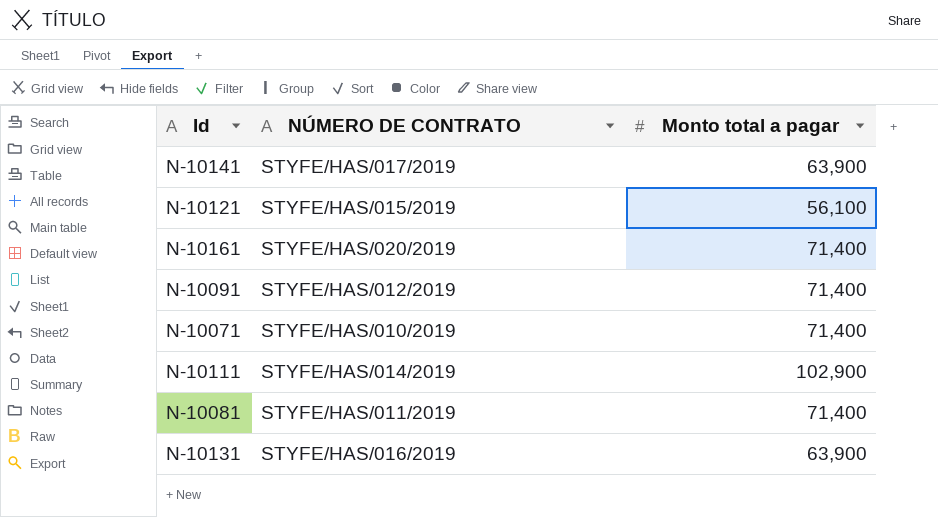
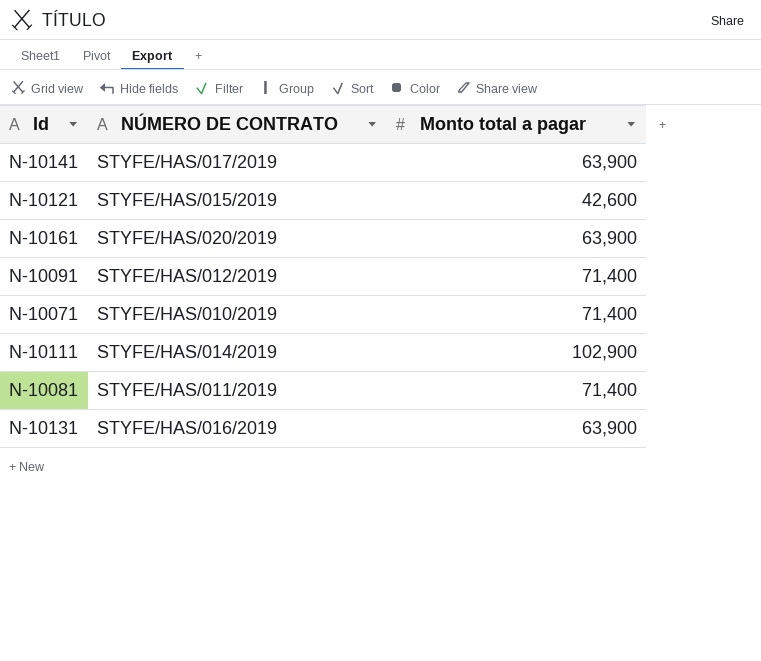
N-10121 | Monto total a pagar: 56,100 -> 42,600
N-10161 | Monto total a pagar: 71,400 -> 63,900

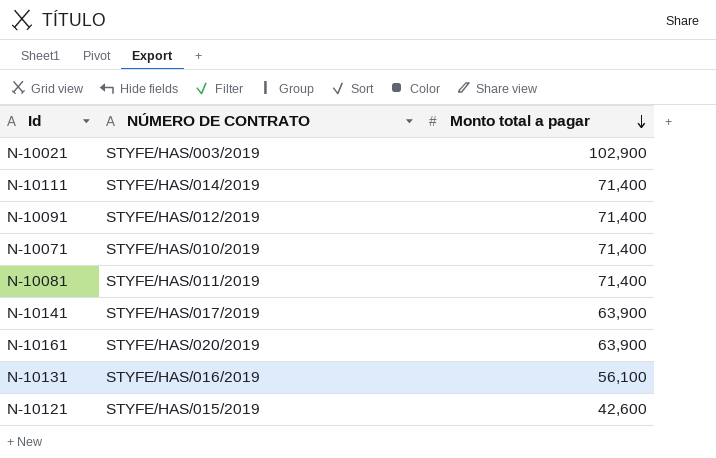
row order: none -> Monto total a pagar descending
row N-10021: none -> STYFE/HAS/003/2019 | 102,900
N-10111 | Monto total a pagar: 102,900 -> 71,400
N-10131 | Monto total a pagar: 63,900 -> 56,100

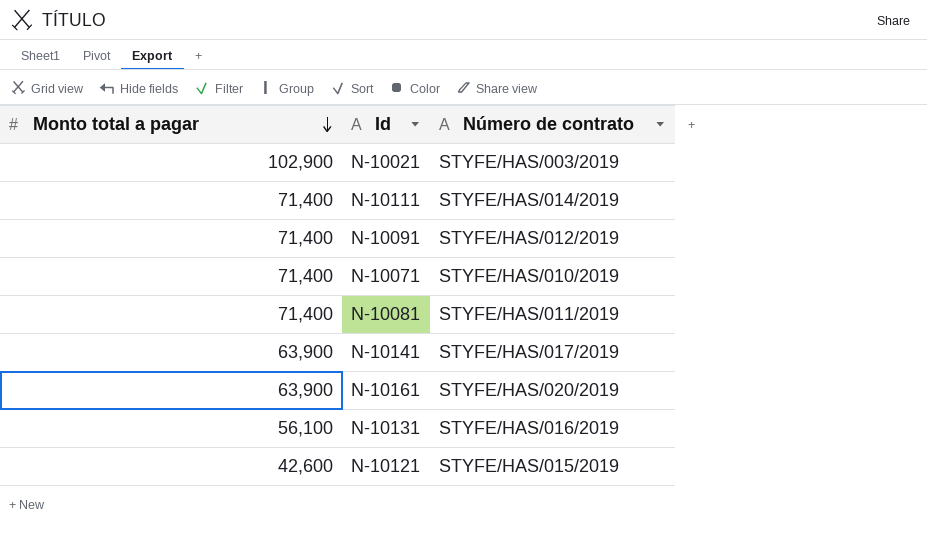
column Monto total a pagar | position: 3 -> 1
column name: NÚMERO DE CONTRATO -> Número de contrato

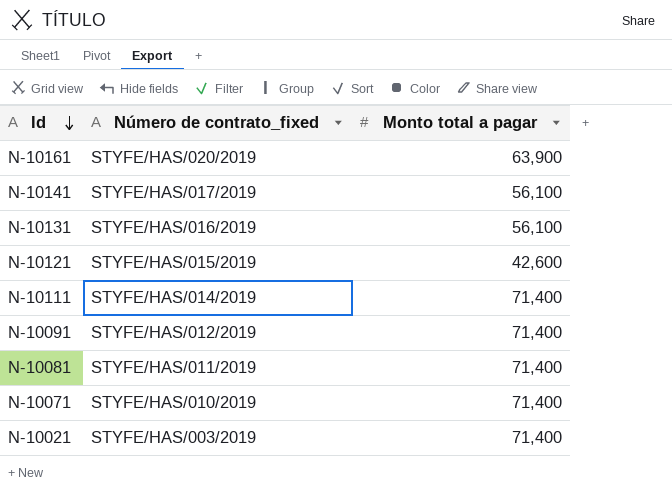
row order: Monto total a pagar descending -> Id descending
column name: Número de contrato -> Número de contrato_fixed
column Monto total a pagar | position: 1 -> 3
N-10141 | Monto total a pagar: 63,900 -> 56,100
N-10021 | Monto total a pagar: 102,900 -> 71,400

